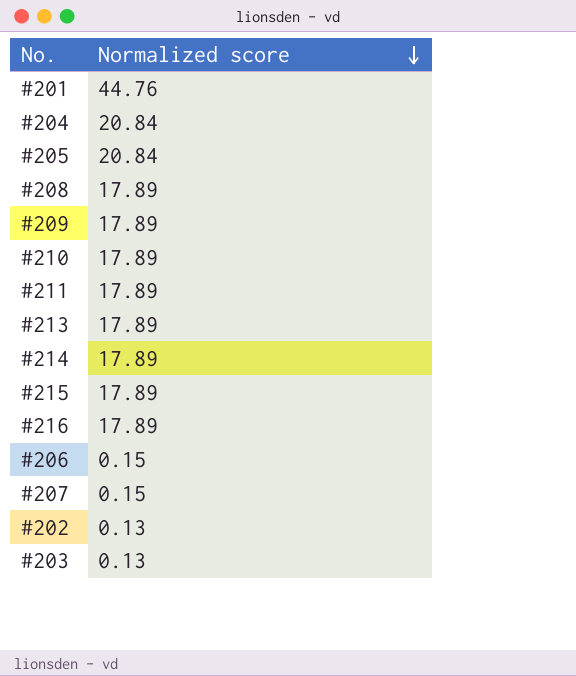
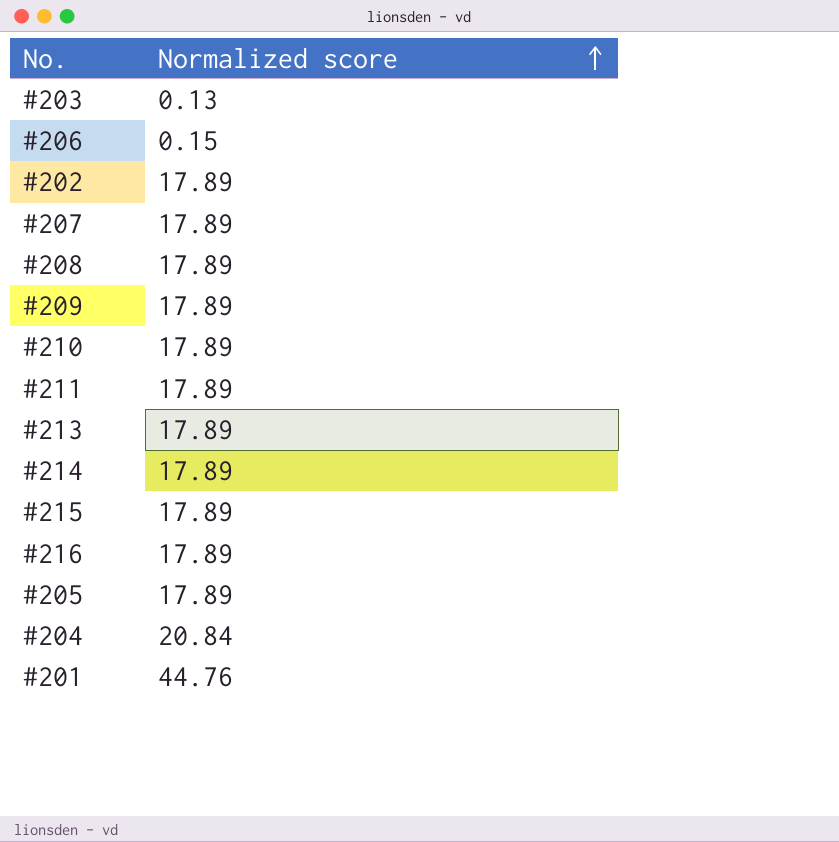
row order: Normalized score descending -> Normalized score ascending
#202 | Normalized score: 0.13 -> 17.89
#207 | Normalized score: 0.15 -> 17.89
#205 | Normalized score: 20.84 -> 17.89

